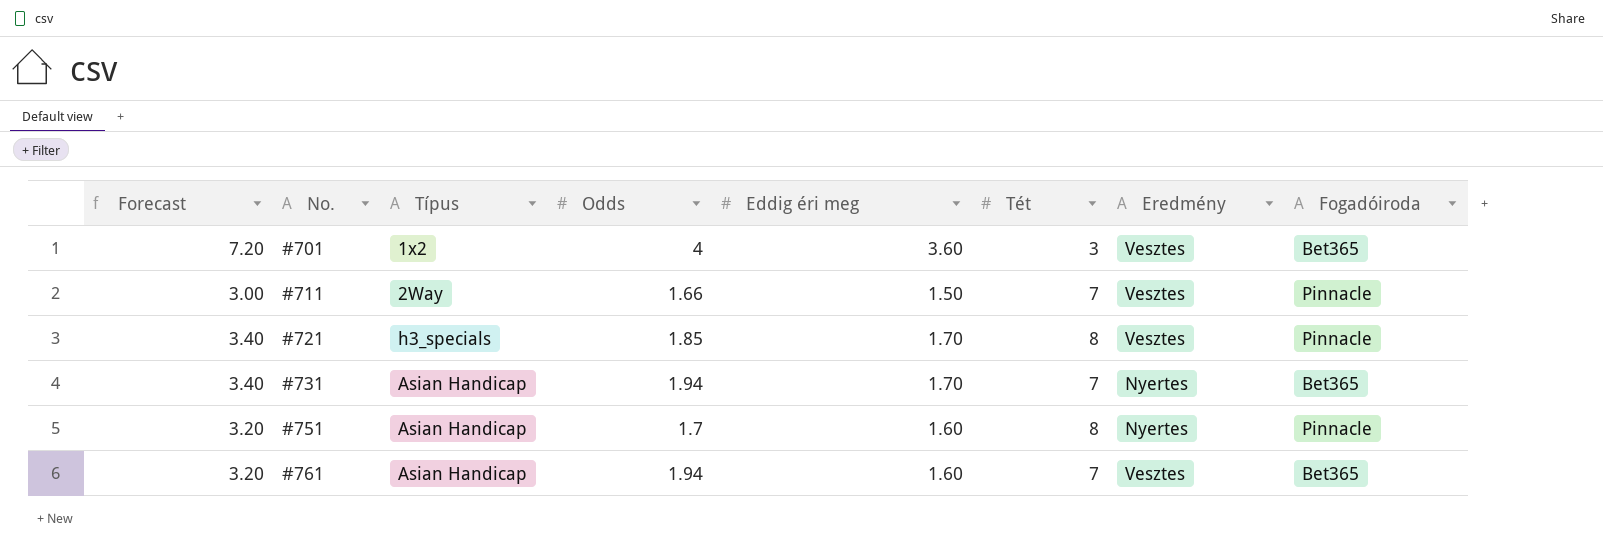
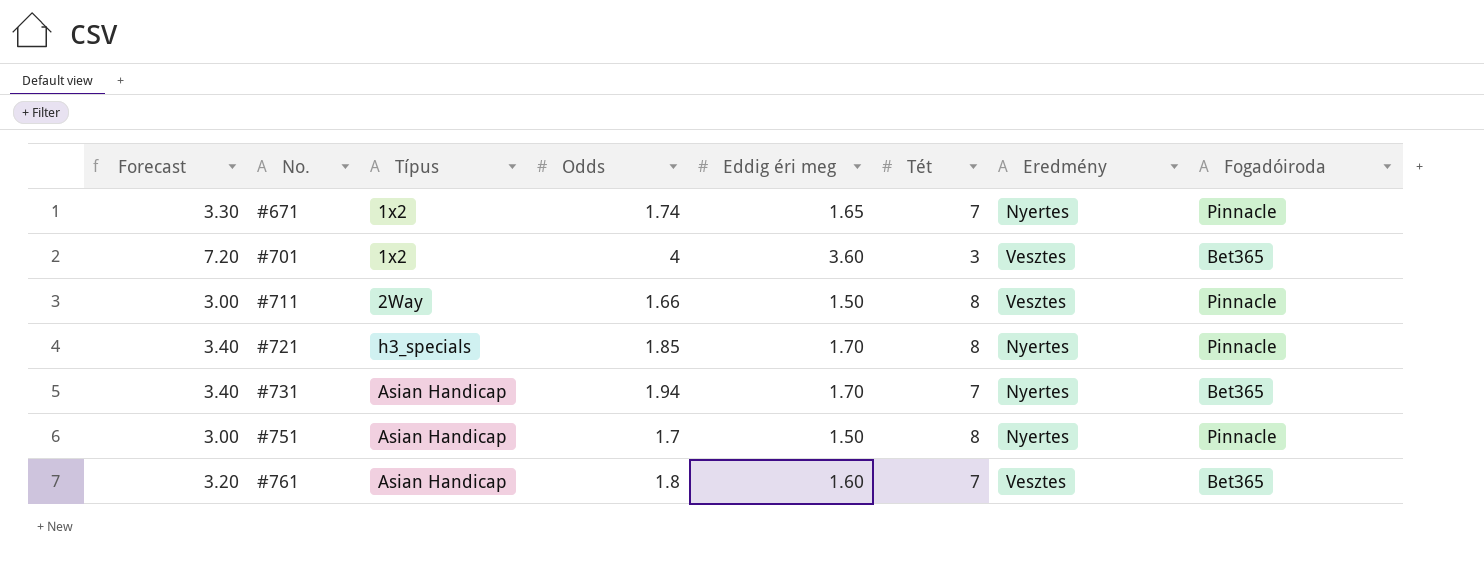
row #671: none -> 3.30 | 1x2 | 1.74 | 1.65 | 7 | Nyertes | Pinnacle
#711 | Tét: 7 -> 8
#721 | Eredmény: Vesztes -> Nyertes
#751 | Forecast: 3.20 -> 3.00
#751 | Eddig éri meg: 1.60 -> 1.50
#761 | Odds: 1.94 -> 1.8

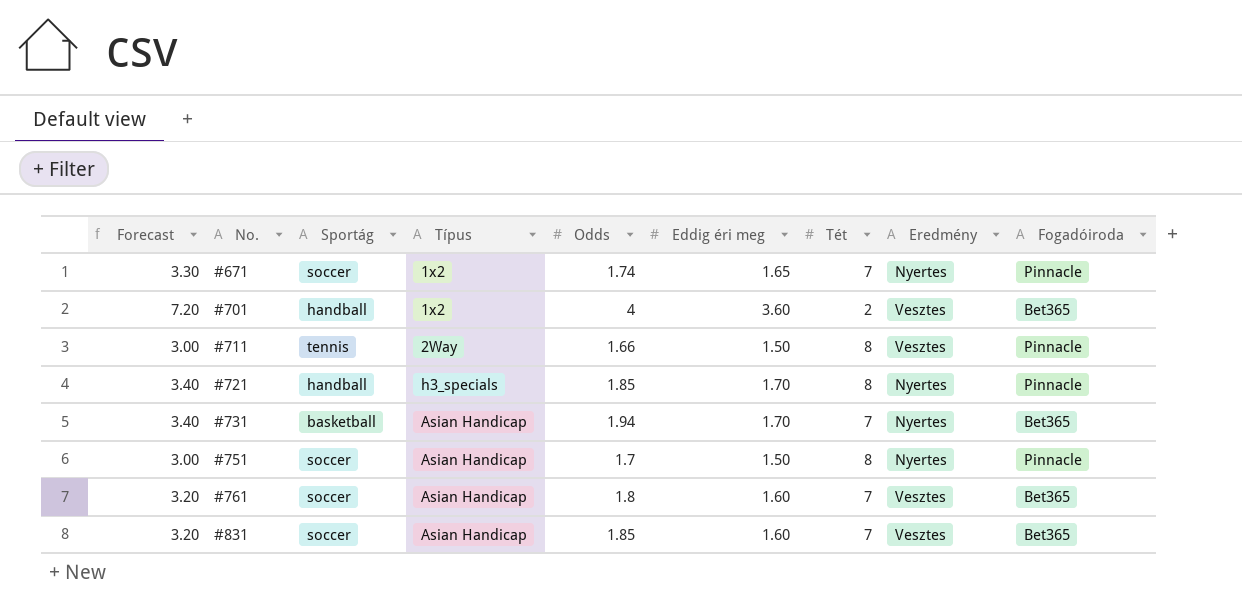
column Sportág | position: none -> 3
#701 | Tét: 3 -> 2
row #831: none -> 3.20 | soccer | Asian Handicap | 1.85 | 1.60 | 7 | Vesztes | Bet365

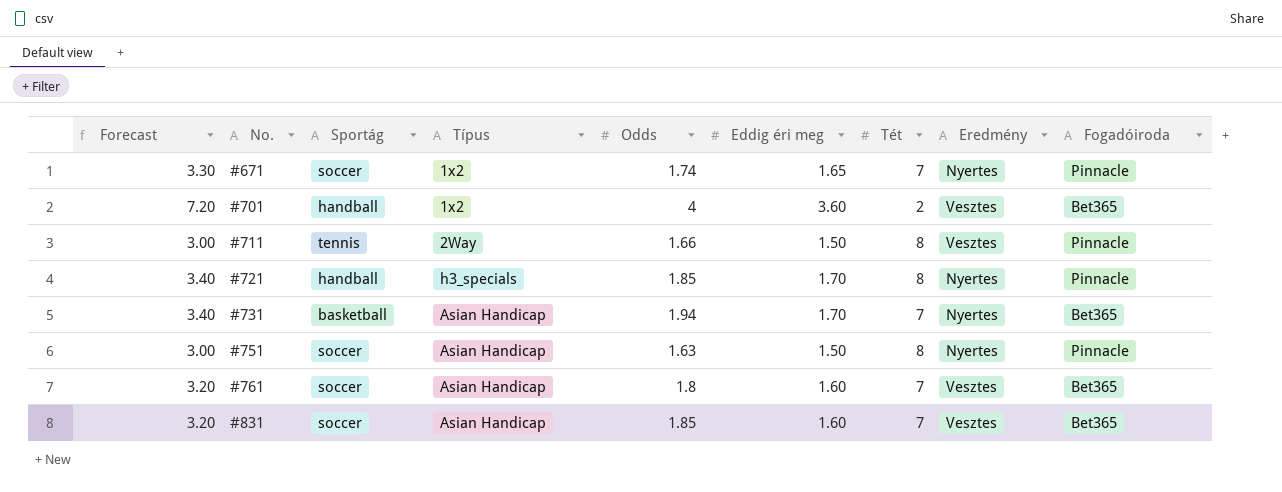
#751 | Odds: 1.7 -> 1.63

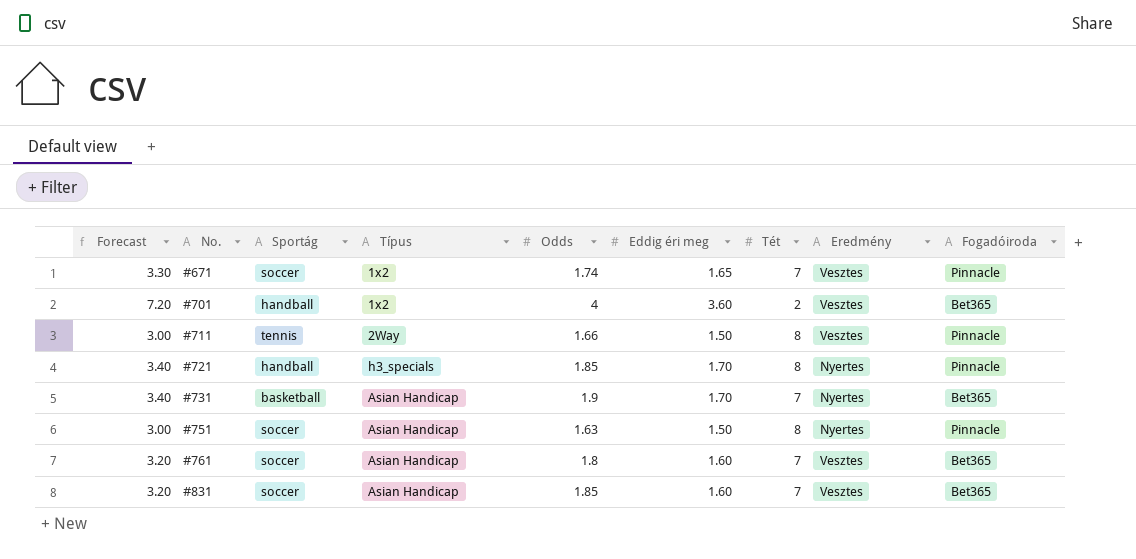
#671 | Eredmény: Nyertes -> Vesztes
#731 | Odds: 1.94 -> 1.9

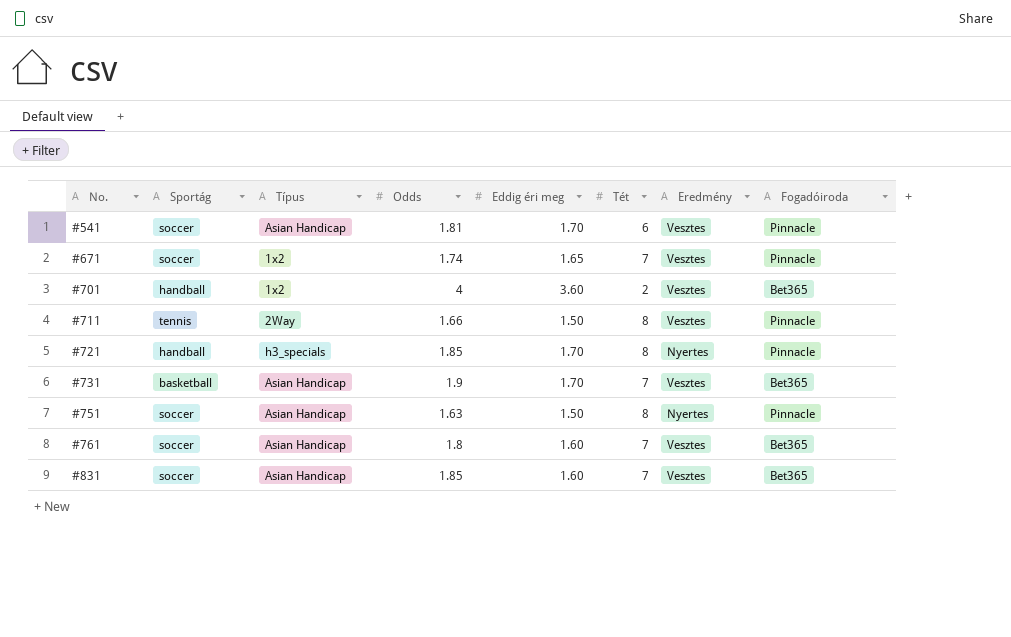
column Forecast | formula: [Eddig éri meg] * 2 -> none
row #541: none -> soccer | Asian Handicap | 1.81 | 1.70 | 6 | Vesztes | Pinnacle
#731 | Eredmény: Nyertes -> Vesztes

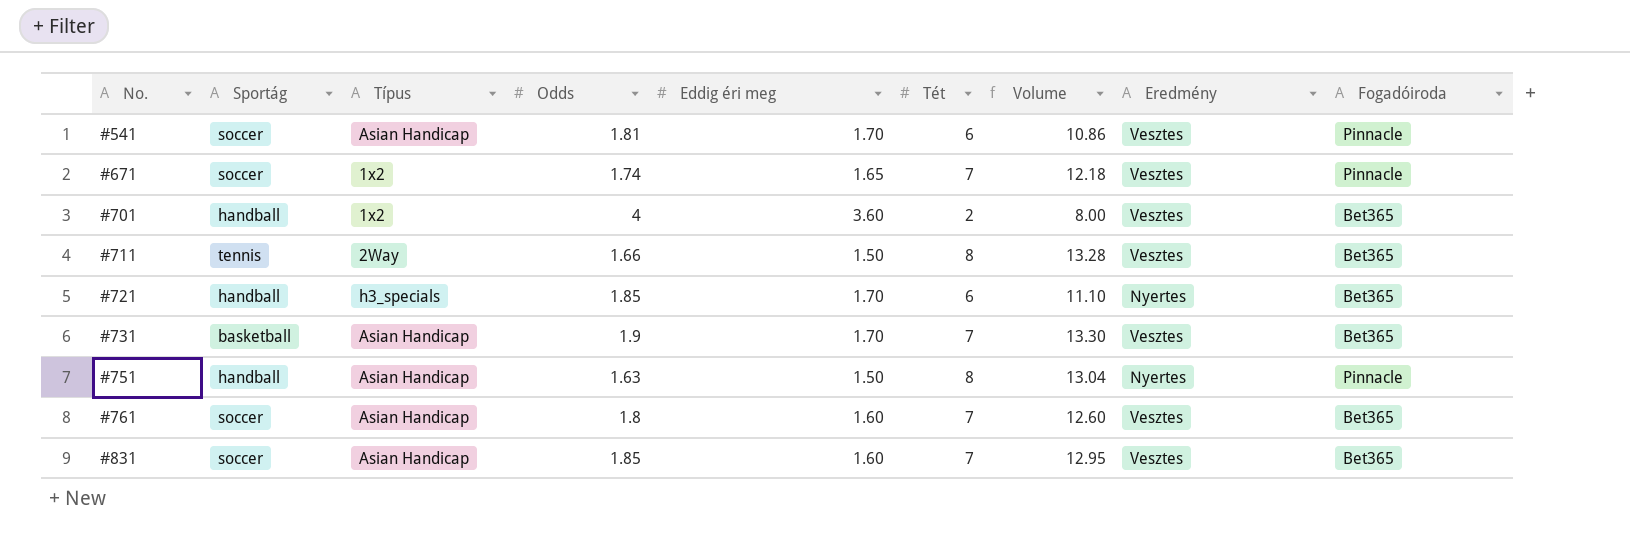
column Volume | formula: none -> [Odds] * [Tét]
#711 | Fogadóiroda: Pinnacle -> Bet365
#721 | Tét: 8 -> 6
#721 | Fogadóiroda: Pinnacle -> Bet365
#751 | Sportág: soccer -> handball

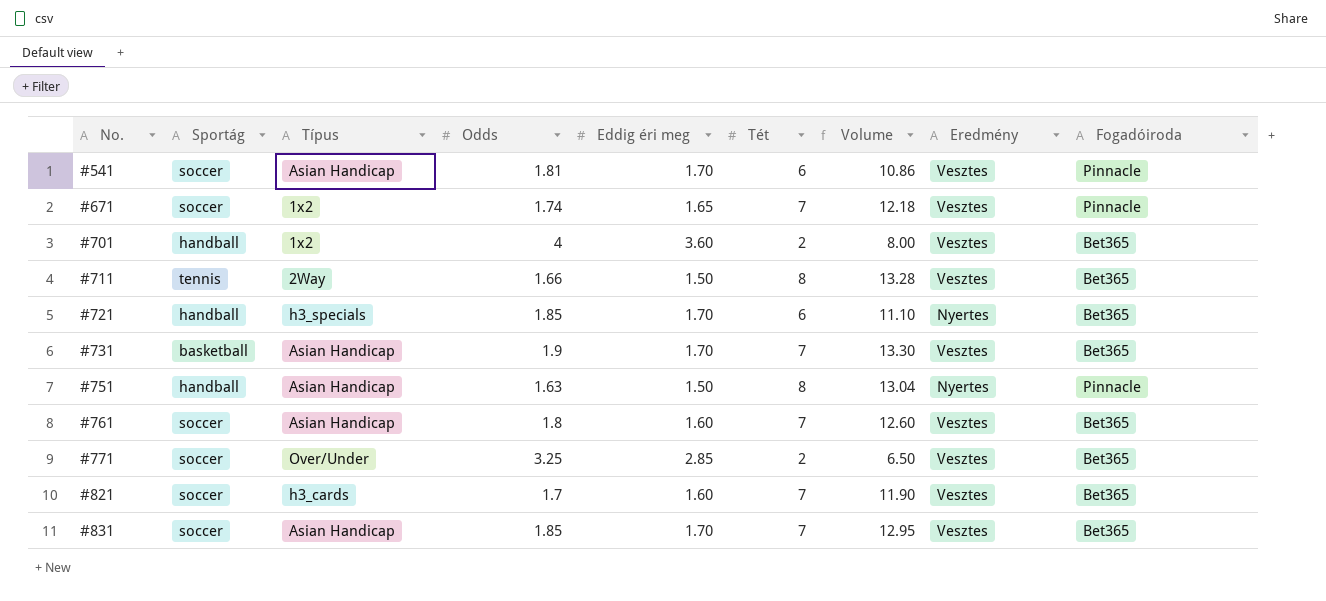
row #771: none -> soccer | Over/Under | 3.25 | 2.85 | 2 | 6.50 | Vesztes | Bet365
row #821: none -> soccer | h3_cards | 1.7 | 1.60 | 7 | 11.90 | Vesztes | Bet365
#831 | Eddig éri meg: 1.60 -> 1.70

